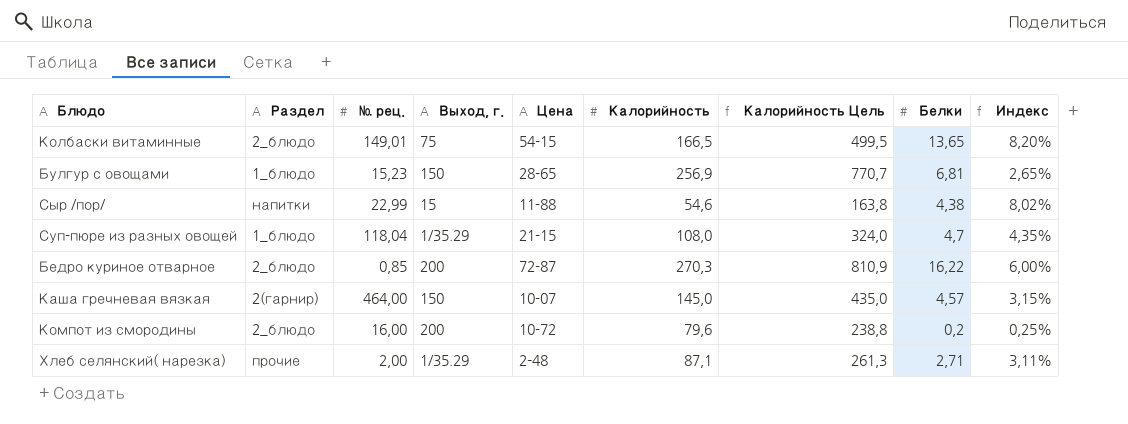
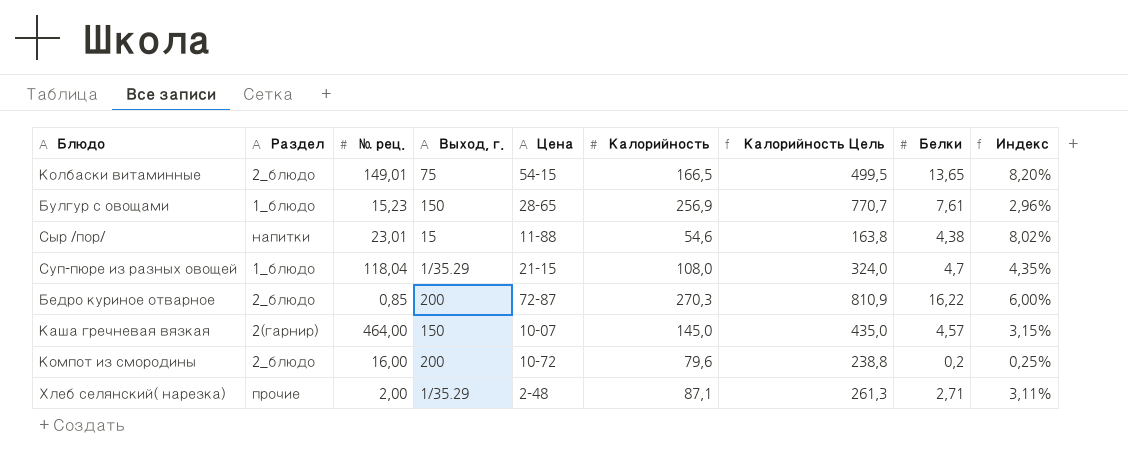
Булгур с овощами | Белки: 6,81 -> 7,61
Булгур с овощами | Индекс: 2,65% -> 2,96%
Сыр /пор/ | № рец.: 22,99 -> 23,01

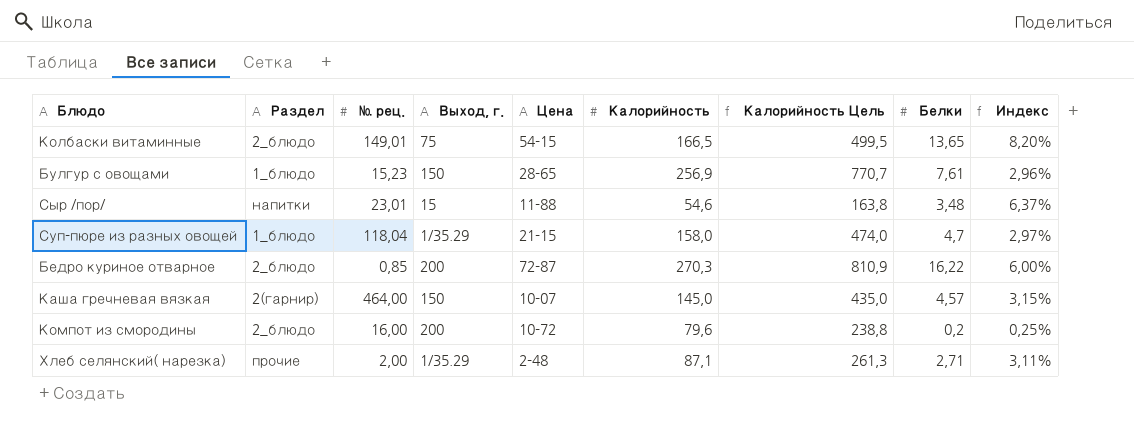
Сыр /пор/ | Белки: 4,38 -> 3,48
Сыр /пор/ | Индекс: 8,02% -> 6,37%
Суп-пюре из разных овощей | Калорийность: 108,0 -> 158,0
Суп-пюре из разных овощей | Калорийность Цель: 324,0 -> 474,0
Суп-пюре из разных овощей | Индекс: 4,35% -> 2,97%

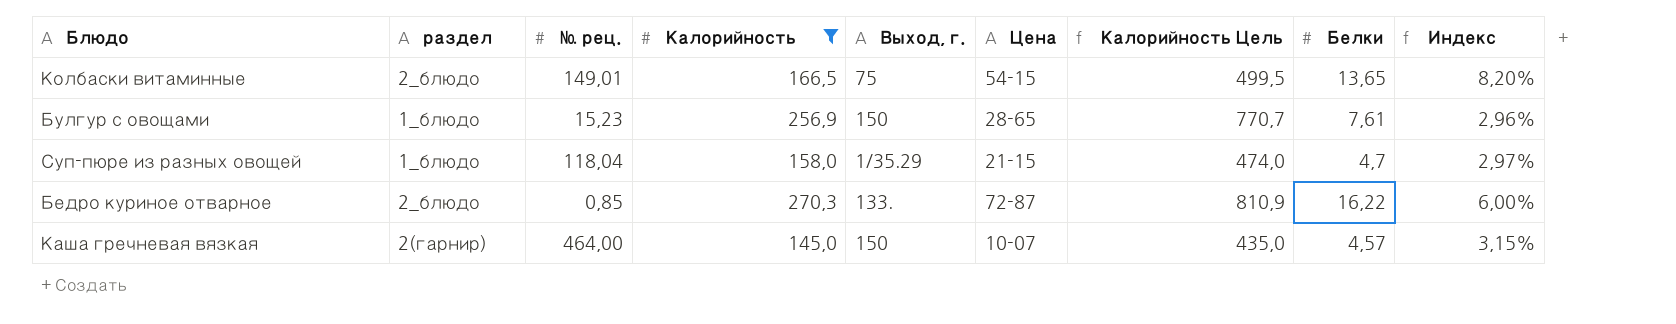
filter: none -> Калорийность >= 145,0
column name: Раздел -> раздел
column Калорийность | position: 6 -> 4
Бедро куриное отварное | Выход, г.: 200 -> 133.

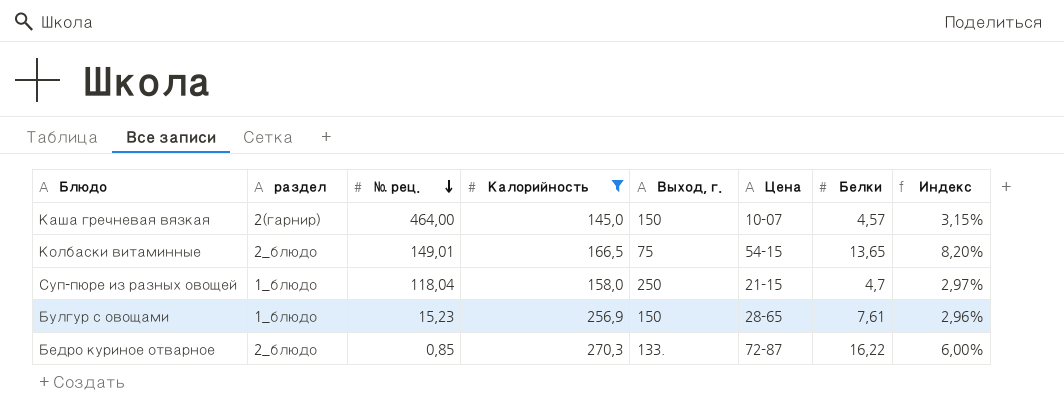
row order: none -> № рец. descending
column Калорийность Цель | formula: [Калорийность] * 3 -> none
Суп-пюре из разных овощей | Выход, г.: 1/35.29 -> 250

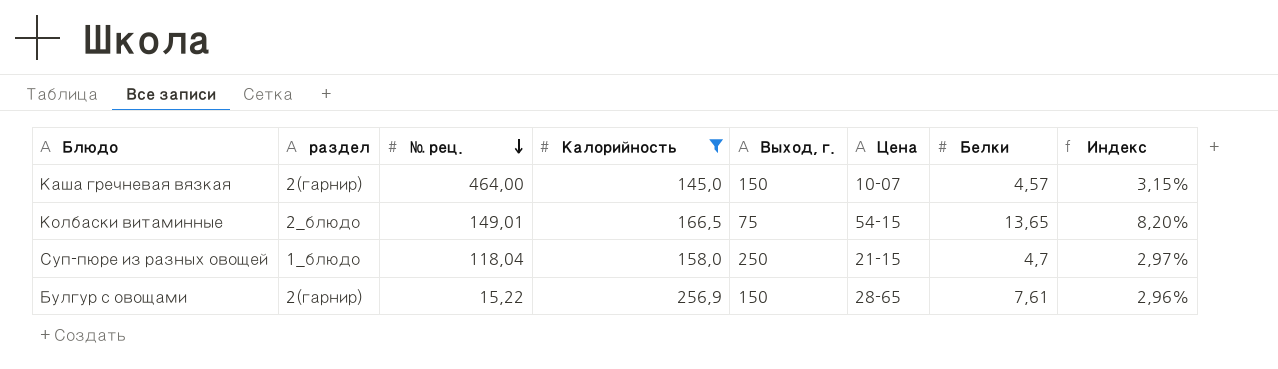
row Бедро куриное отварное: 2_блюдо | 0,85 | 270,3 | 133. | 72-87 | 16,22 | 6,00% -> none
Булгур с овощами | раздел: 1_блюдо -> 2(гарнир)
Булгур с овощами | № рец.: 15,23 -> 15,22

